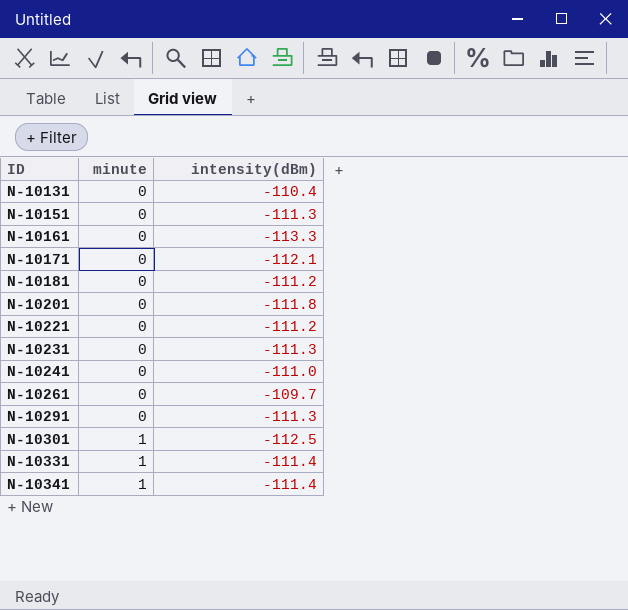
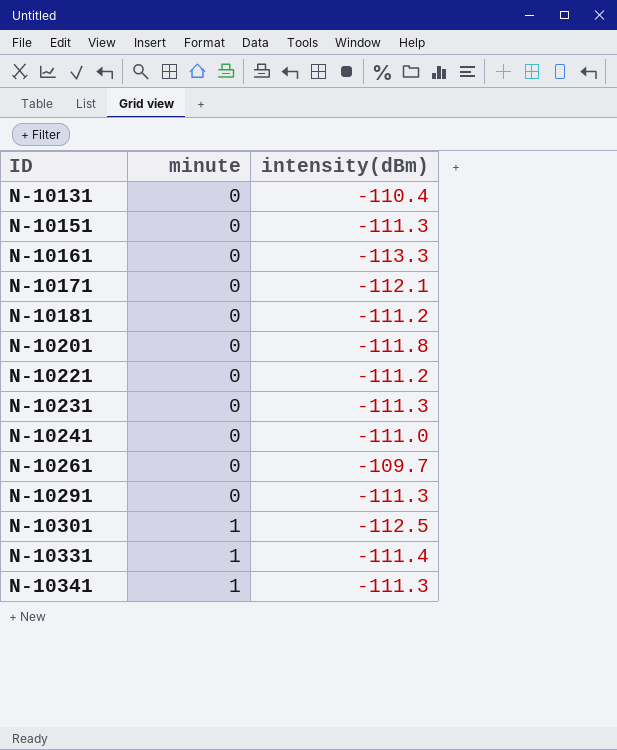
N-10341 | intensity(dBm): -111.4 -> -111.3

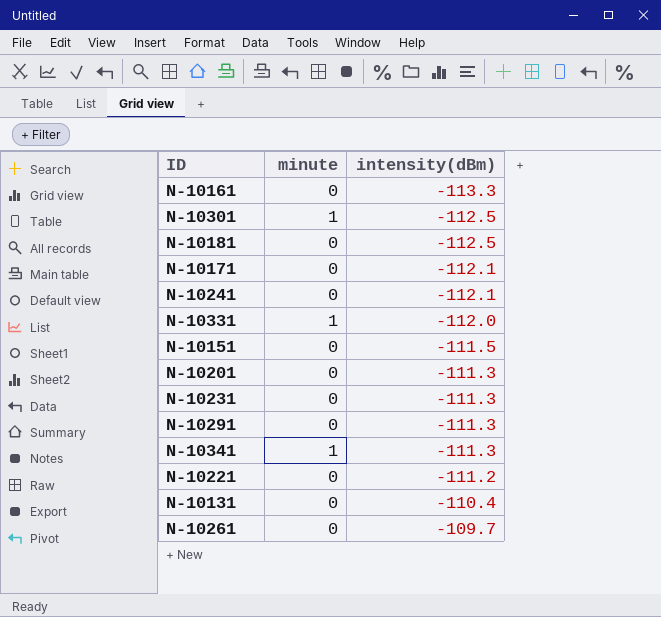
row order: ID ascending -> intensity(dBm) ascending
N-10181 | intensity(dBm): -111.2 -> -112.5
N-10241 | intensity(dBm): -111.0 -> -112.1
N-10331 | intensity(dBm): -111.4 -> -112.0
N-10151 | intensity(dBm): -111.3 -> -111.5
N-10201 | intensity(dBm): -111.8 -> -111.3

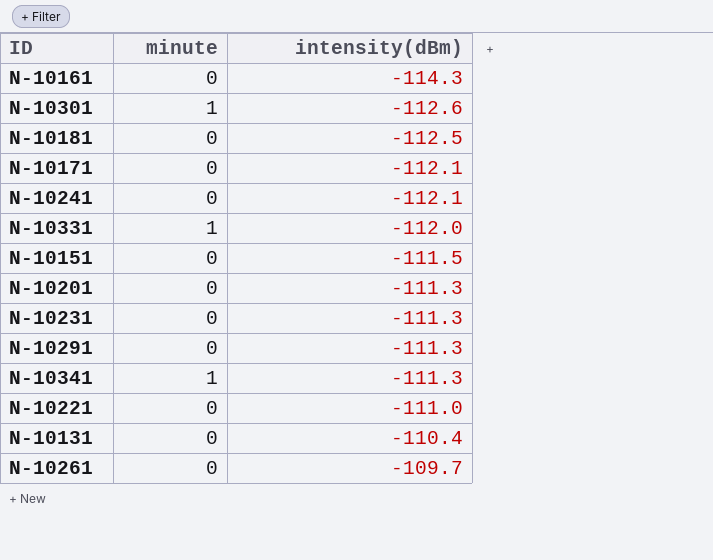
N-10161 | intensity(dBm): -113.3 -> -114.3
N-10301 | intensity(dBm): -112.5 -> -112.6
N-10221 | intensity(dBm): -111.2 -> -111.0

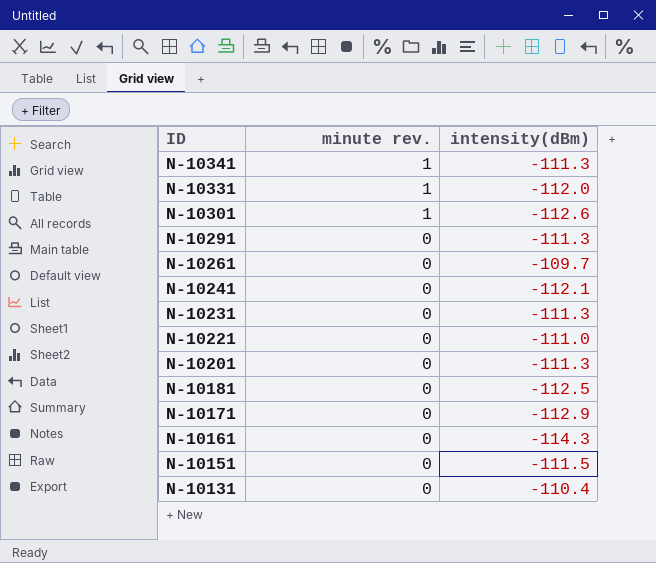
row order: intensity(dBm) ascending -> ID descending
column name: minute -> minute rev.
N-10171 | intensity(dBm): -112.1 -> -112.9

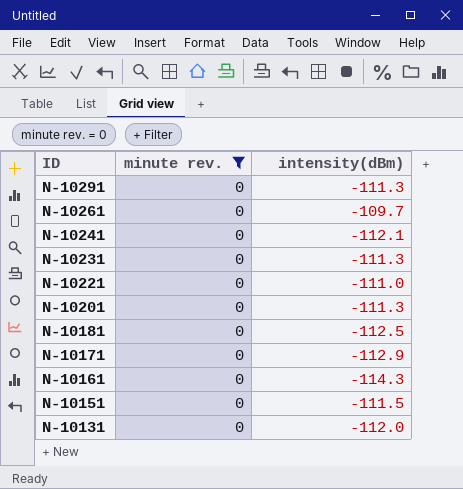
filter: none -> minute rev. = 0
N-10131 | intensity(dBm): -110.4 -> -112.0

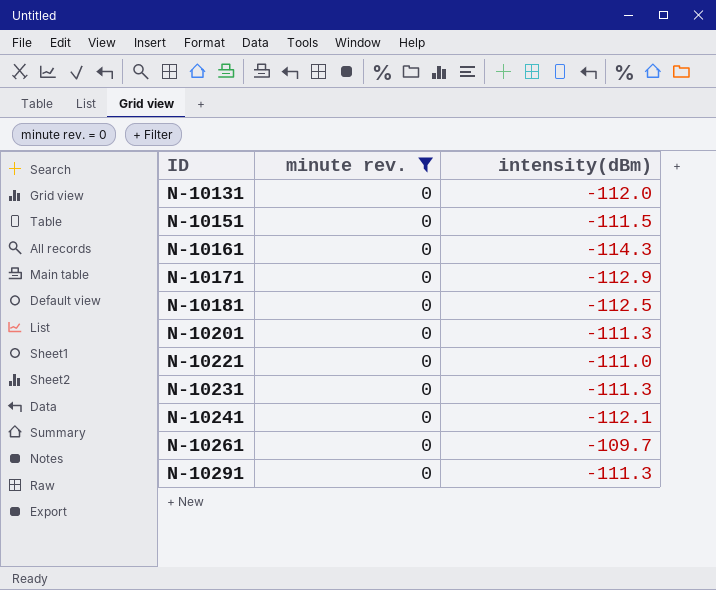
row order: ID descending -> ID ascending

